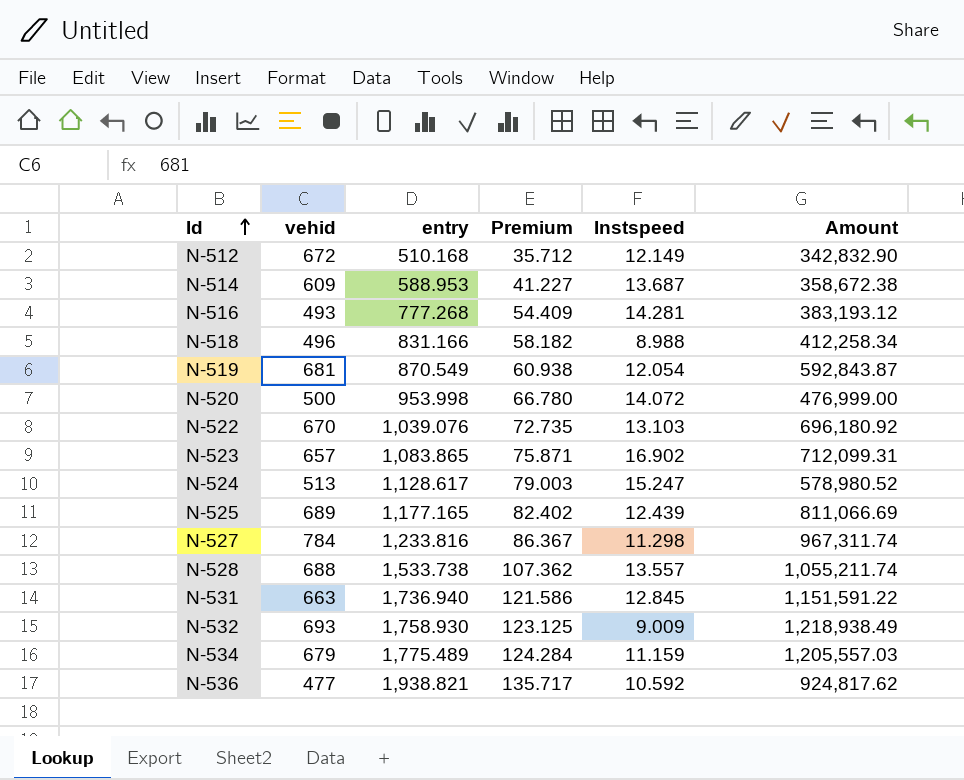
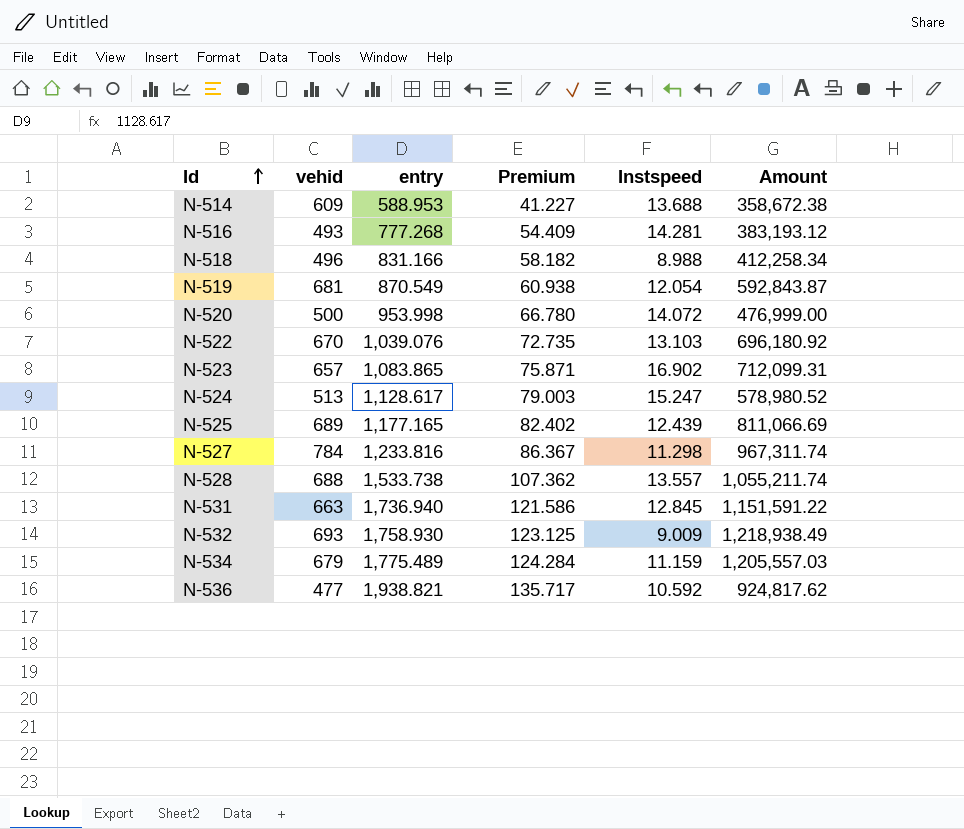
row N-512: 672 | 510.168 | 35.712 | 12.149 | 342,832.90 -> none
N-514 | Instspeed: 13.687 -> 13.688

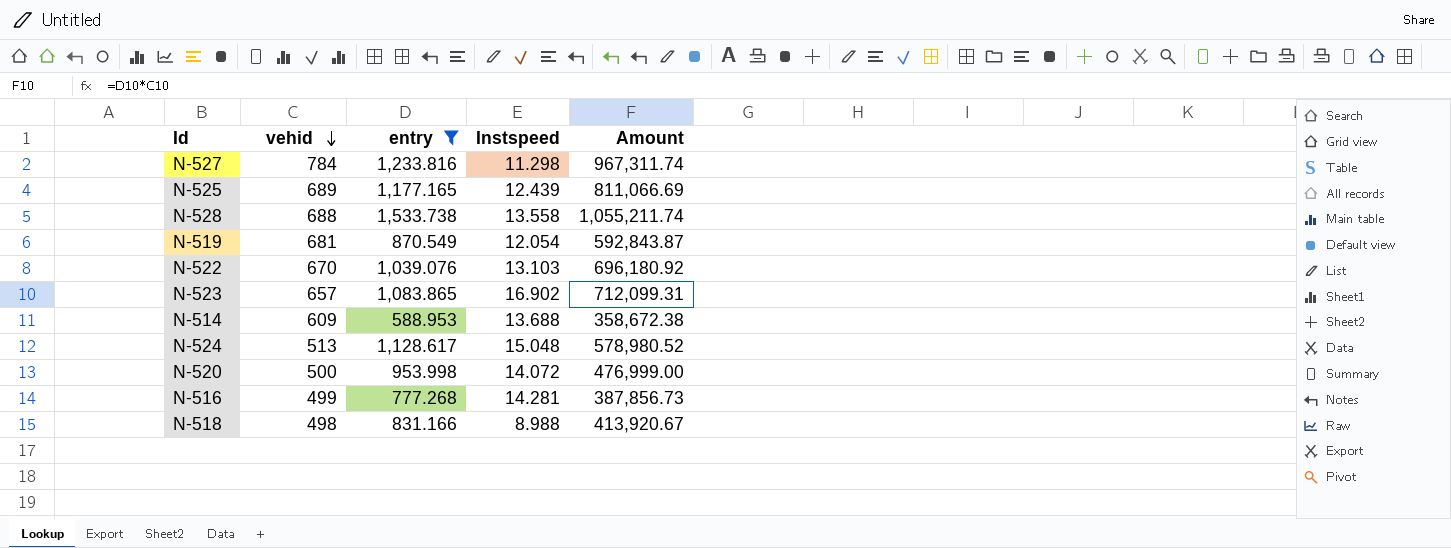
filter: none -> entry <= 1,533.738
row order: Id ascending -> vehid descending
column Premium | formula: [entry] * 0.07 -> none
N-528 | Instspeed: 13.557 -> 13.558
N-524 | Instspeed: 15.247 -> 15.048
N-516 | vehid: 493 -> 499
N-516 | Amount: 383,193.12 -> 387,856.73
N-518 | vehid: 496 -> 498
N-518 | Amount: 412,258.34 -> 413,920.67

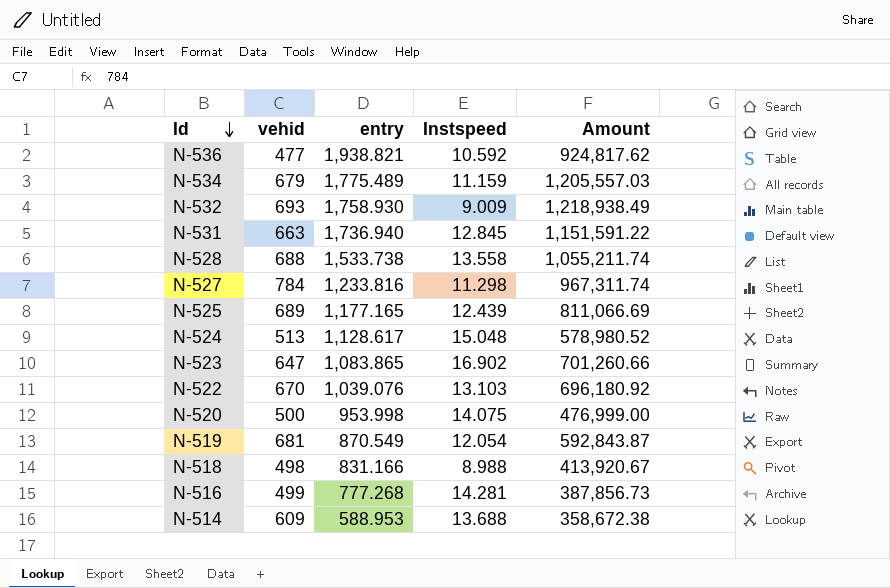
filter: entry <= 1,533.738 -> none
row order: vehid descending -> Id descending
N-523 | vehid: 657 -> 647
N-523 | Amount: 712,099.31 -> 701,260.66
N-520 | Instspeed: 14.072 -> 14.075

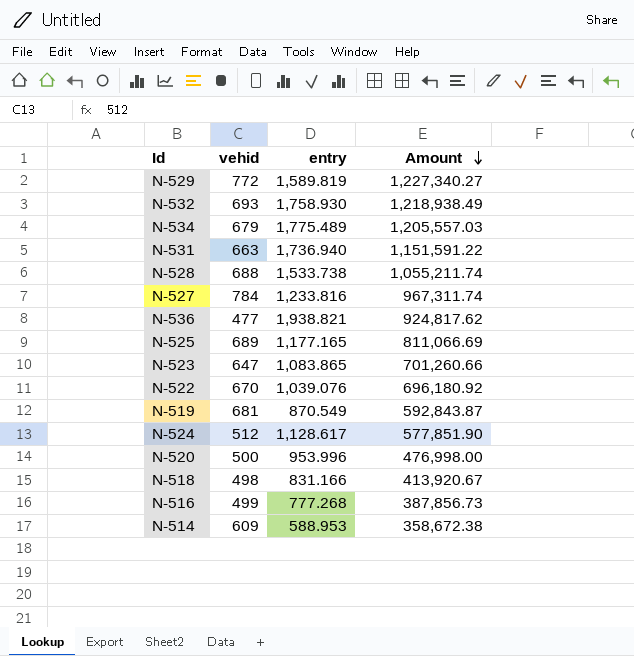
row order: Id descending -> Amount descending
column Instspeed | position: 4 -> none
row N-529: none -> 772 | 1,589.819 | 1,227,340.27
N-524 | vehid: 513 -> 512
N-524 | Amount: 578,980.52 -> 577,851.90
N-520 | entry: 953.998 -> 953.996
N-520 | Amount: 476,999.00 -> 476,998.00

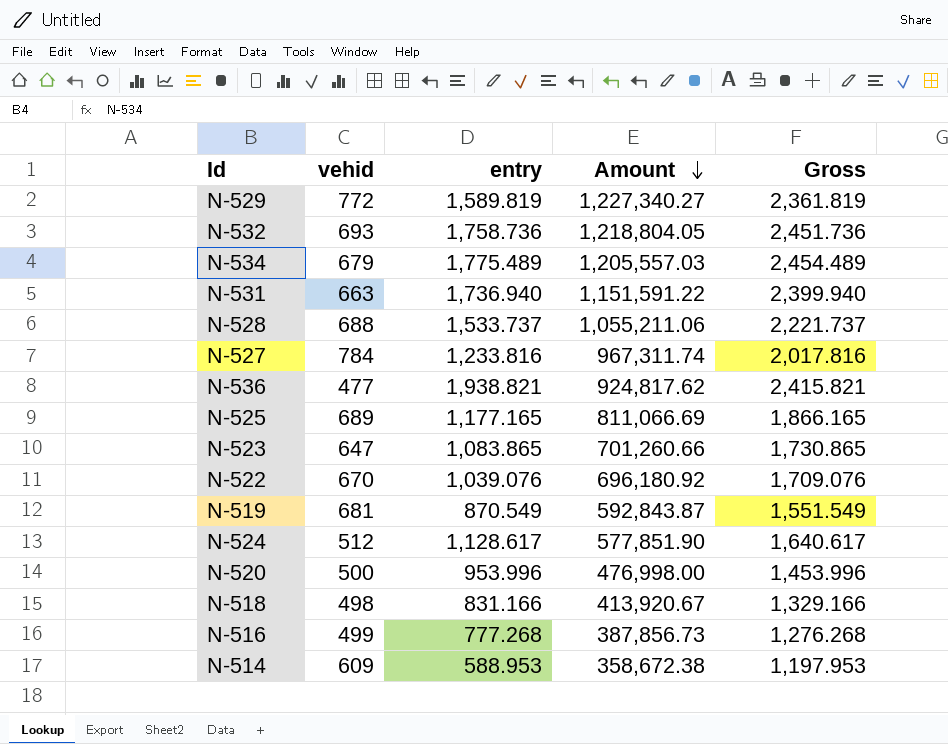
column Gross | formula: none -> [vehid] + [entry]
N-532 | entry: 1,758.930 -> 1,758.736
N-532 | Amount: 1,218,938.49 -> 1,218,804.05
N-528 | entry: 1,533.738 -> 1,533.737
N-528 | Amount: 1,055,211.74 -> 1,055,211.06

